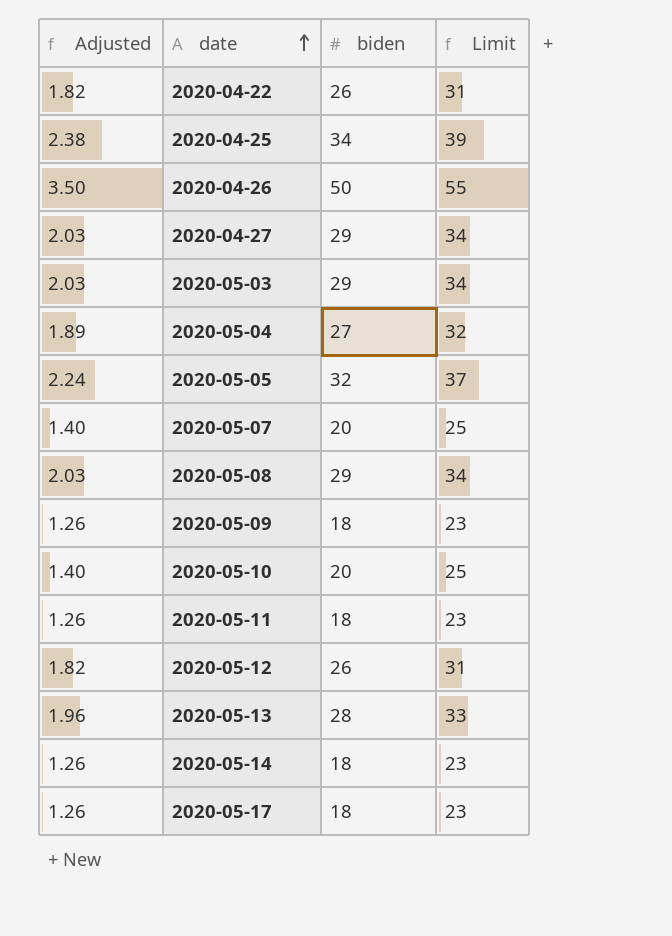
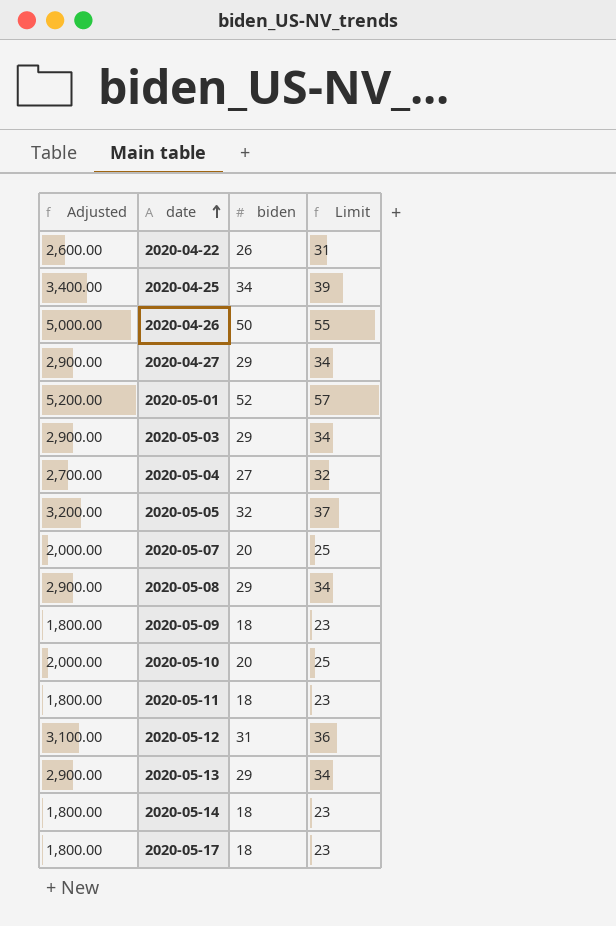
column Adjusted | formula: [biden] * 0.07 -> [biden] * 100
row 2020-05-01: none -> 5,200.00 | 52 | 57
2020-05-12 | biden: 26 -> 31
2020-05-12 | Limit: 31 -> 36
2020-05-13 | biden: 28 -> 29
2020-05-13 | Limit: 33 -> 34

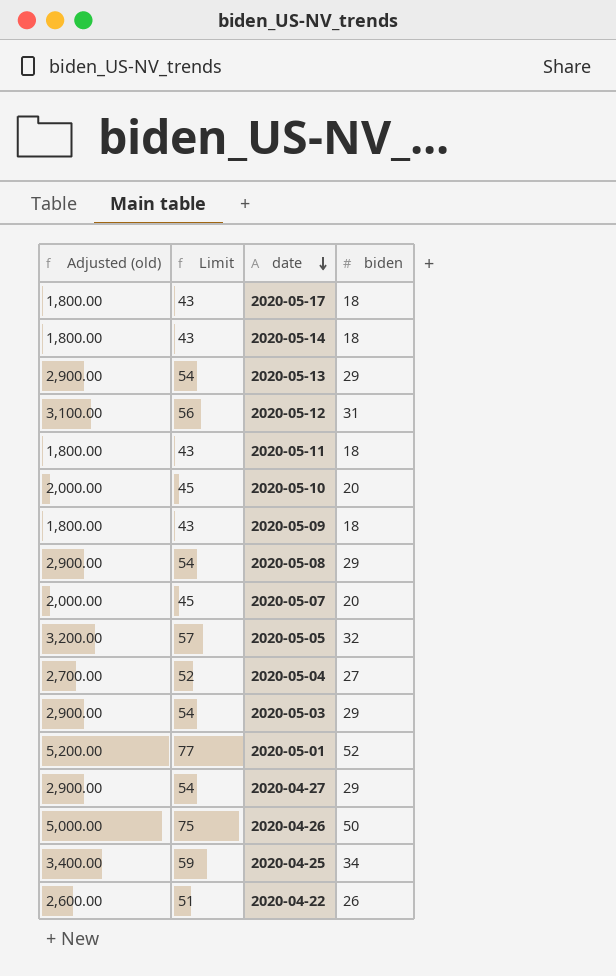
row order: date ascending -> date descending
column name: Adjusted -> Adjusted (old)
column Limit | formula: [biden] + 5 -> [biden] + 25
column Limit | position: 4 -> 2

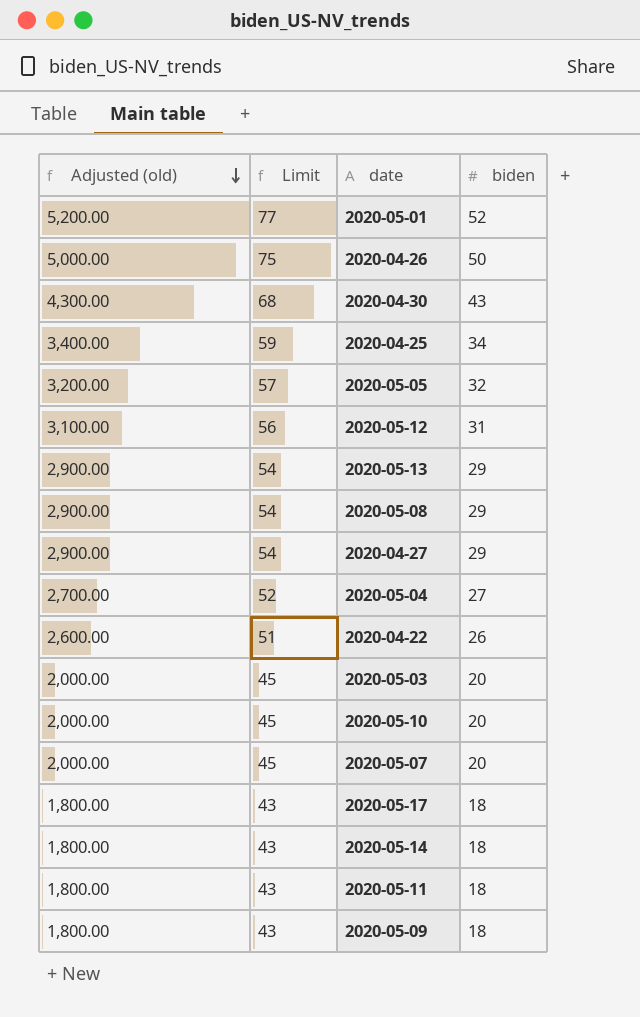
row order: date descending -> Adjusted (old) descending
row 2020-04-30: none -> 4,300.00 | 68 | 43
2020-05-03 | Adjusted (old): 2,900.00 -> 2,000.00
2020-05-03 | Limit: 54 -> 45
2020-05-03 | biden: 29 -> 20

